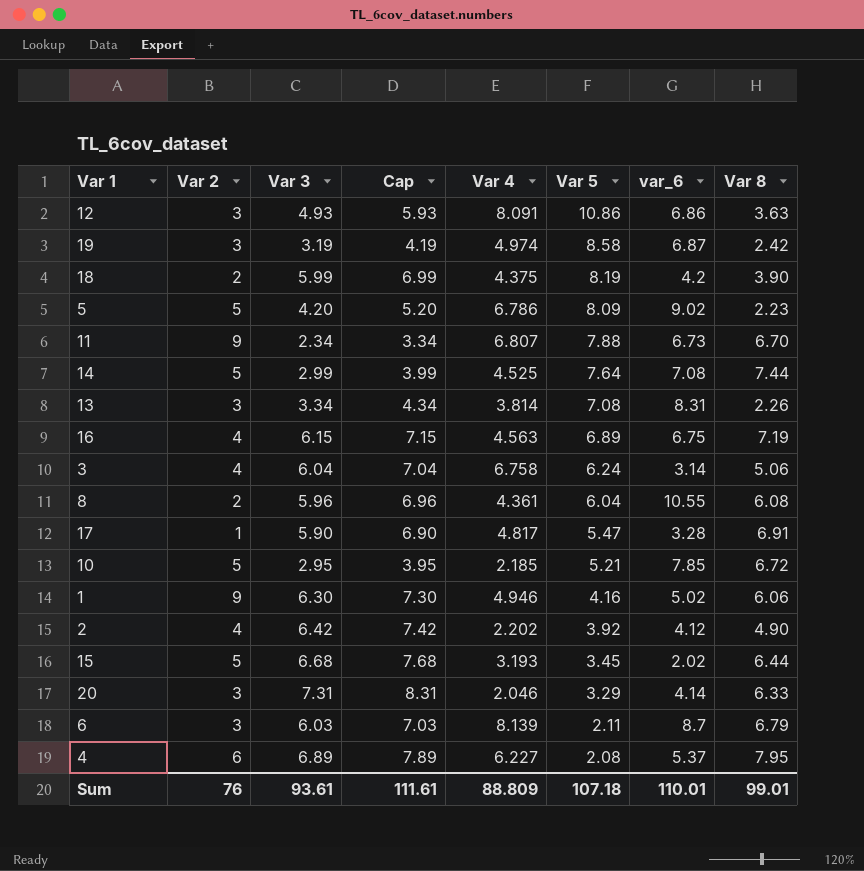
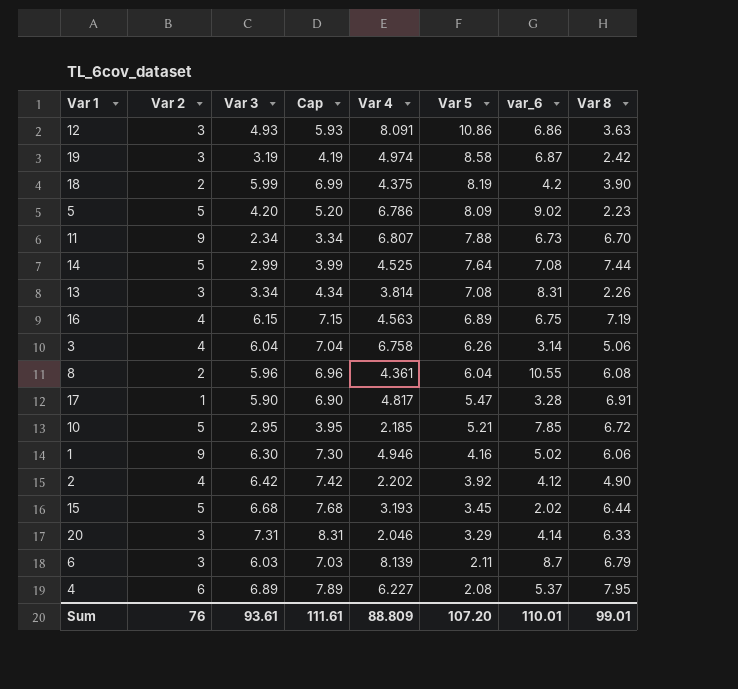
3 | Var 5: 6.24 -> 6.26
Sum | Var 5: 107.18 -> 107.20

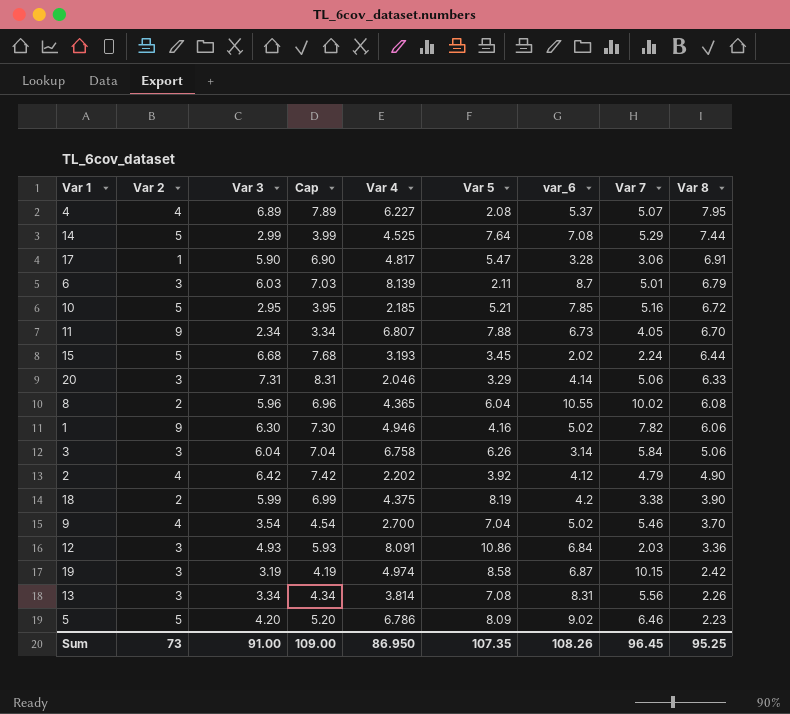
row order: Var 5 descending -> Var 8 descending
column Var 7 | position: none -> 8
row 16: 4 | 6.15 | 7.15 | 4.563 | 6.89 | 6.75 | 7.19 -> none
4 | Var 2: 6 -> 4
8 | Var 4: 4.361 -> 4.365
3 | Var 2: 4 -> 3
row 9: none -> 4 | 3.54 | 4.54 | 2.700 | 7.04 | 5.02 | 5.46 | 3.70
12 | var_6: 6.86 -> 6.84
12 | Var 8: 3.63 -> 3.36
Sum | Var 2: 76 -> 73
Sum | Var 3: 93.61 -> 91.00
Sum | Cap: 111.61 -> 109.00
Sum | Var 4: 88.809 -> 86.950
Sum | Var 5: 107.20 -> 107.35
Sum | var_6: 110.01 -> 108.26
Sum | Var 8: 99.01 -> 95.25

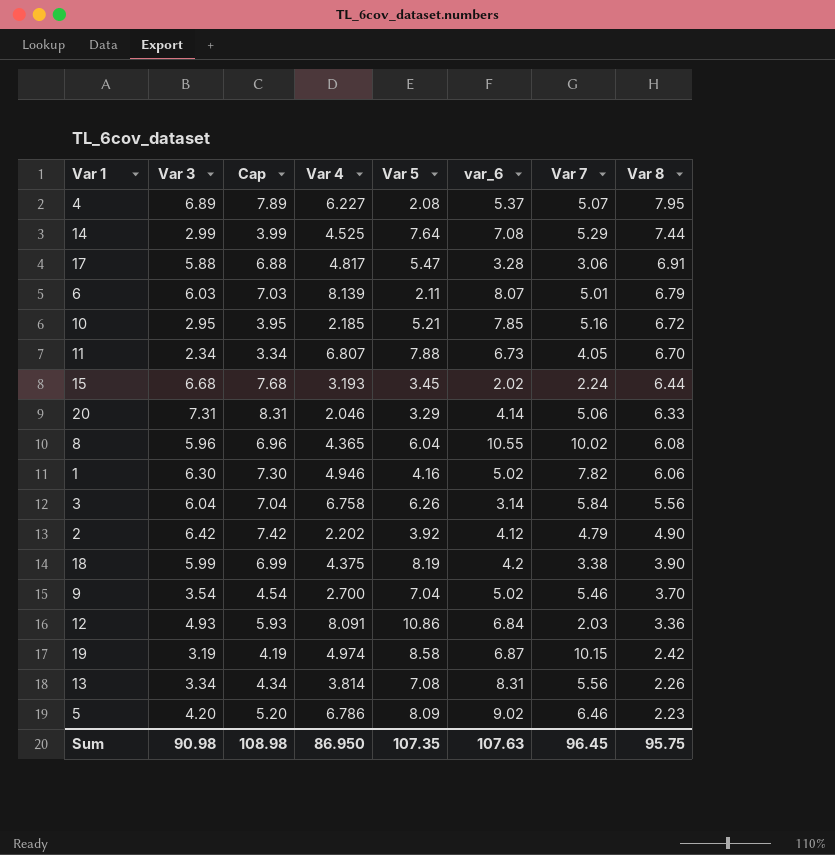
column Var 2 | position: 2 -> none
17 | Var 3: 5.90 -> 5.88
17 | Cap: 6.90 -> 6.88
6 | var_6: 8.7 -> 8.07
3 | Var 8: 5.06 -> 5.56
Sum | Var 3: 91.00 -> 90.98
Sum | Cap: 109.00 -> 108.98
Sum | var_6: 108.26 -> 107.63
Sum | Var 8: 95.25 -> 95.75

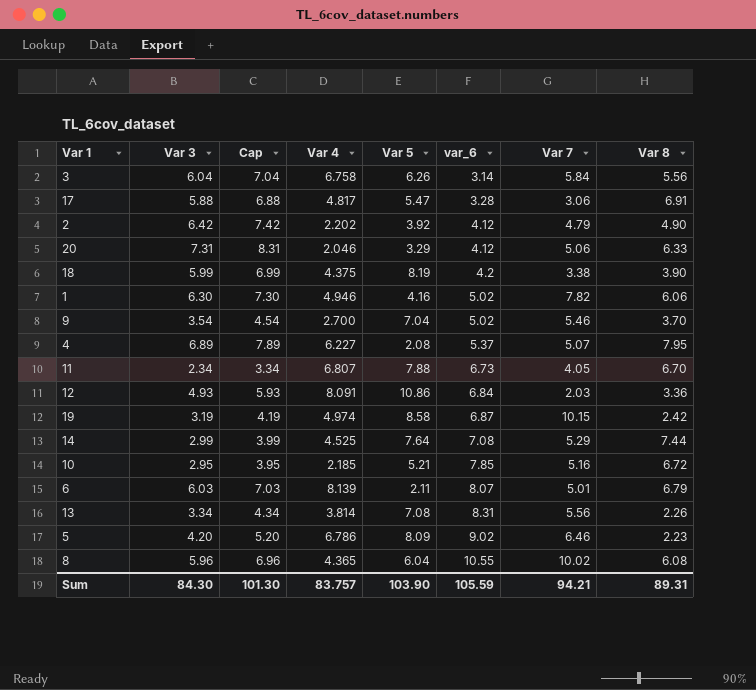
row order: Var 8 descending -> var_6 ascending
row 15: 6.68 | 7.68 | 3.193 | 3.45 | 2.02 | 2.24 | 6.44 -> none
20 | var_6: 4.14 -> 4.12
Sum | Var 3: 90.98 -> 84.30
Sum | Cap: 108.98 -> 101.30
Sum | Var 4: 86.950 -> 83.757
Sum | Var 5: 107.35 -> 103.90
Sum | var_6: 107.63 -> 105.59
Sum | Var 7: 96.45 -> 94.21
Sum | Var 8: 95.75 -> 89.31

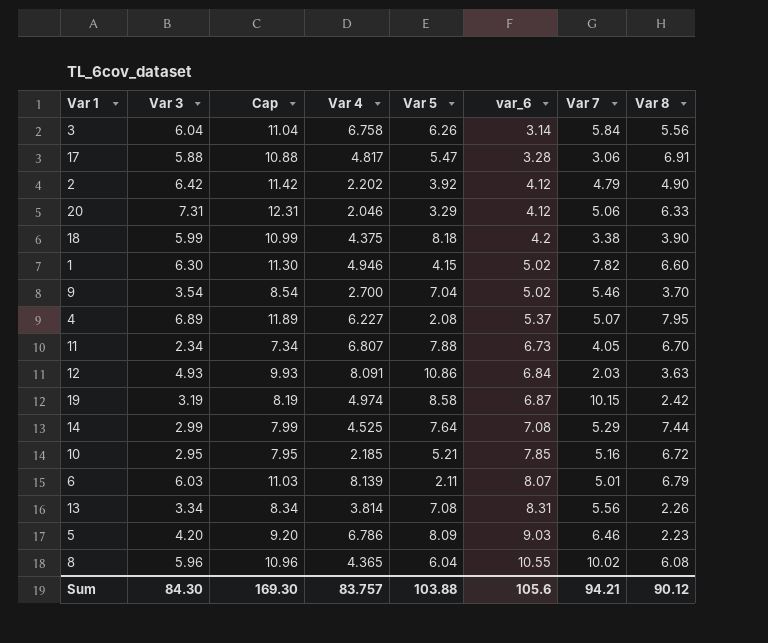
column Cap | formula: [Var 3] + 1 -> [Var 3] + 5
18 | Var 5: 8.19 -> 8.18
1 | Var 5: 4.16 -> 4.15
1 | Var 8: 6.06 -> 6.60
12 | Var 8: 3.36 -> 3.63
5 | var_6: 9.02 -> 9.03
Sum | Cap: 101.30 -> 169.30
Sum | Var 5: 103.90 -> 103.88
Sum | var_6: 105.59 -> 105.6
Sum | Var 8: 89.31 -> 90.12

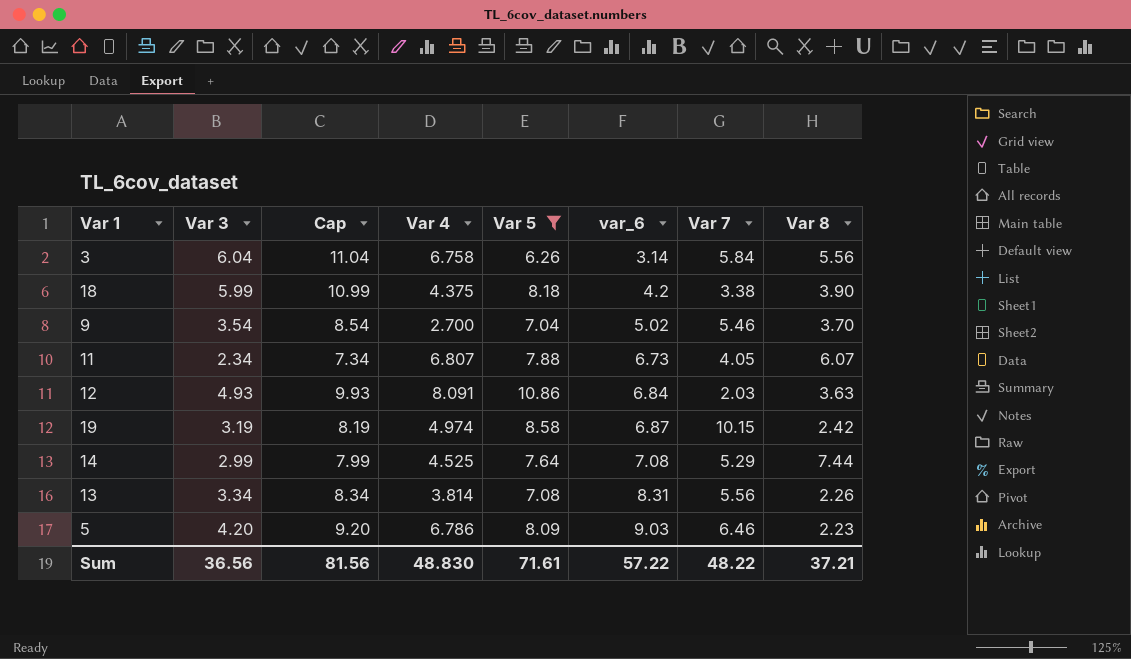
filter: none -> Var 5 >= 6.26
11 | Var 8: 6.70 -> 6.07
Sum | Var 3: 84.30 -> 36.56
Sum | Cap: 169.30 -> 81.56
Sum | Var 4: 83.757 -> 48.830
Sum | Var 5: 103.88 -> 71.61
Sum | var_6: 105.6 -> 57.22
Sum | Var 7: 94.21 -> 48.22
Sum | Var 8: 90.12 -> 37.21

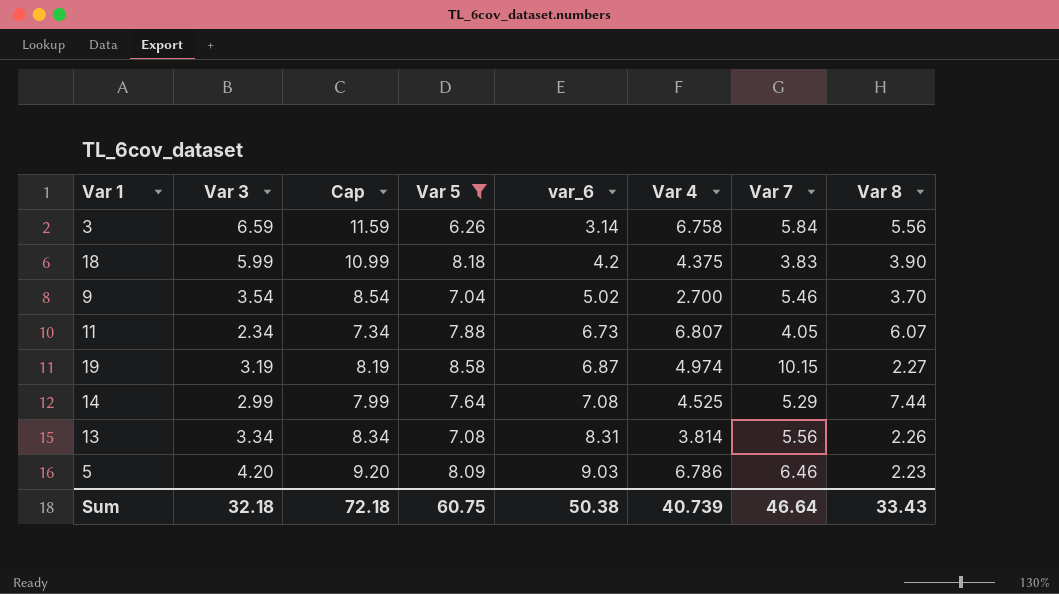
column Var 4 | position: 4 -> 6
row 12: 4.93 | 9.93 | 8.091 | 10.86 | 6.84 | 2.03 | 3.63 -> none
3 | Var 3: 6.04 -> 6.59
3 | Cap: 11.04 -> 11.59
18 | Var 7: 3.38 -> 3.83
19 | Var 8: 2.42 -> 2.27
Sum | Var 3: 36.56 -> 32.18
Sum | Cap: 81.56 -> 72.18
Sum | Var 5: 71.61 -> 60.75
Sum | var_6: 57.22 -> 50.38
Sum | Var 4: 48.830 -> 40.739
Sum | Var 7: 48.22 -> 46.64
Sum | Var 8: 37.21 -> 33.43

